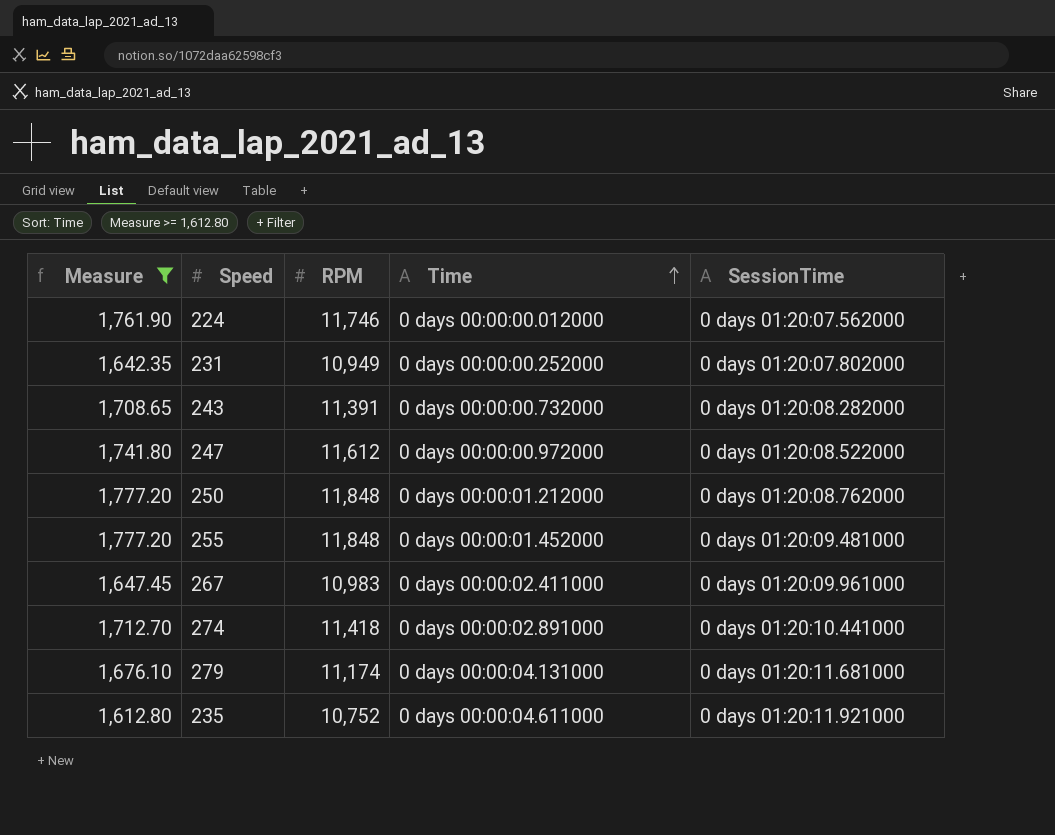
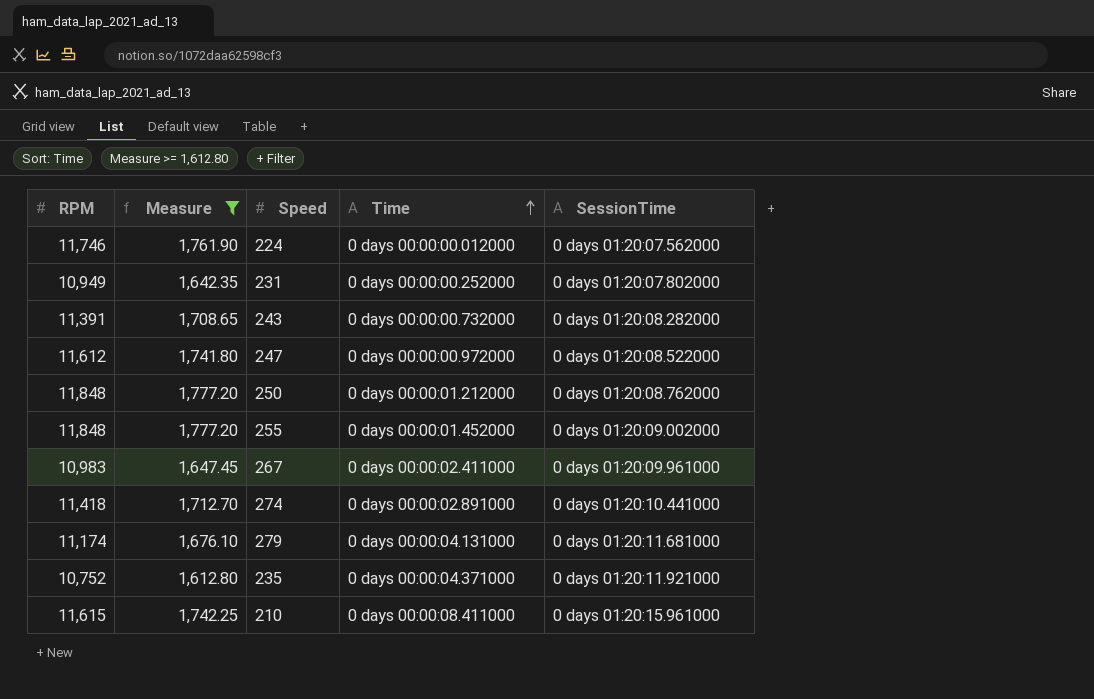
column RPM | position: 3 -> 1
255 | SessionTime: 0 days 01:20:09.481000 -> 0 days 01:20:09.002000
235 | Time: 0 days 00:00:04.611000 -> 0 days 00:00:04.371000
row 210: none -> 11,615 | 1,742.25 | 0 days 00:00:08.411000 | 0 days 01:20:15.961000

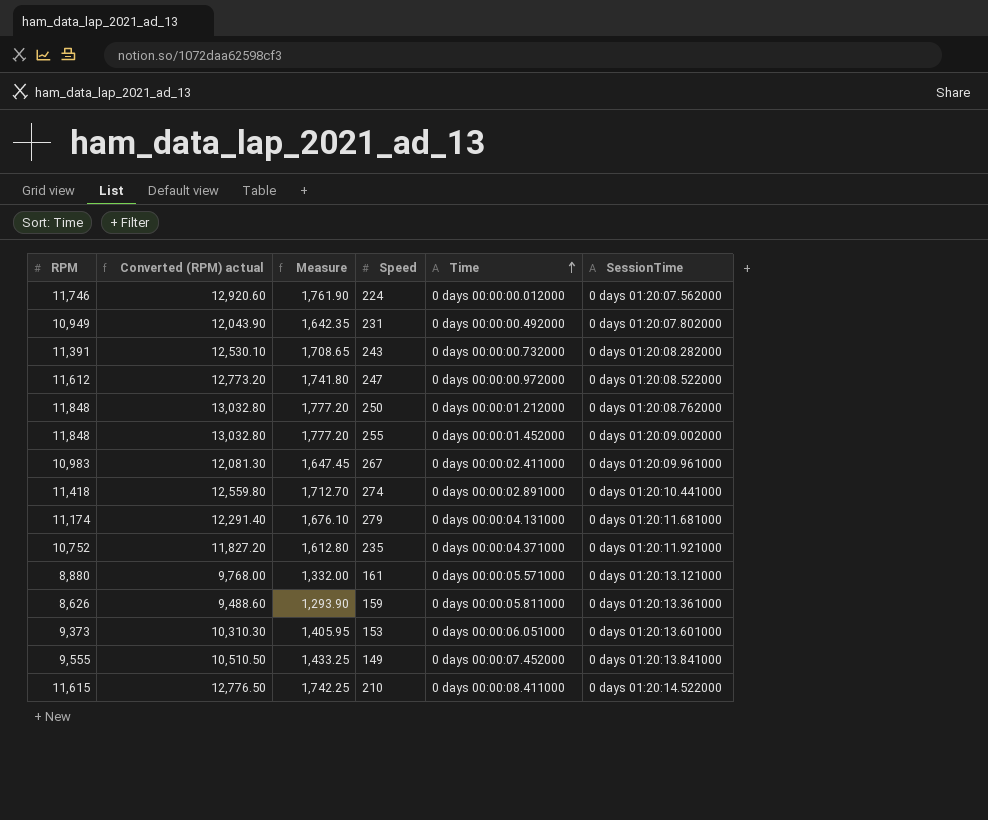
filter: Measure >= 1,612.80 -> none
column Converted (RPM) actual | formula: none -> [RPM] * 1.1
231 | Time: 0 days 00:00:00.252000 -> 0 days 00:00:00.492000
210 | SessionTime: 0 days 01:20:15.961000 -> 0 days 01:20:14.522000

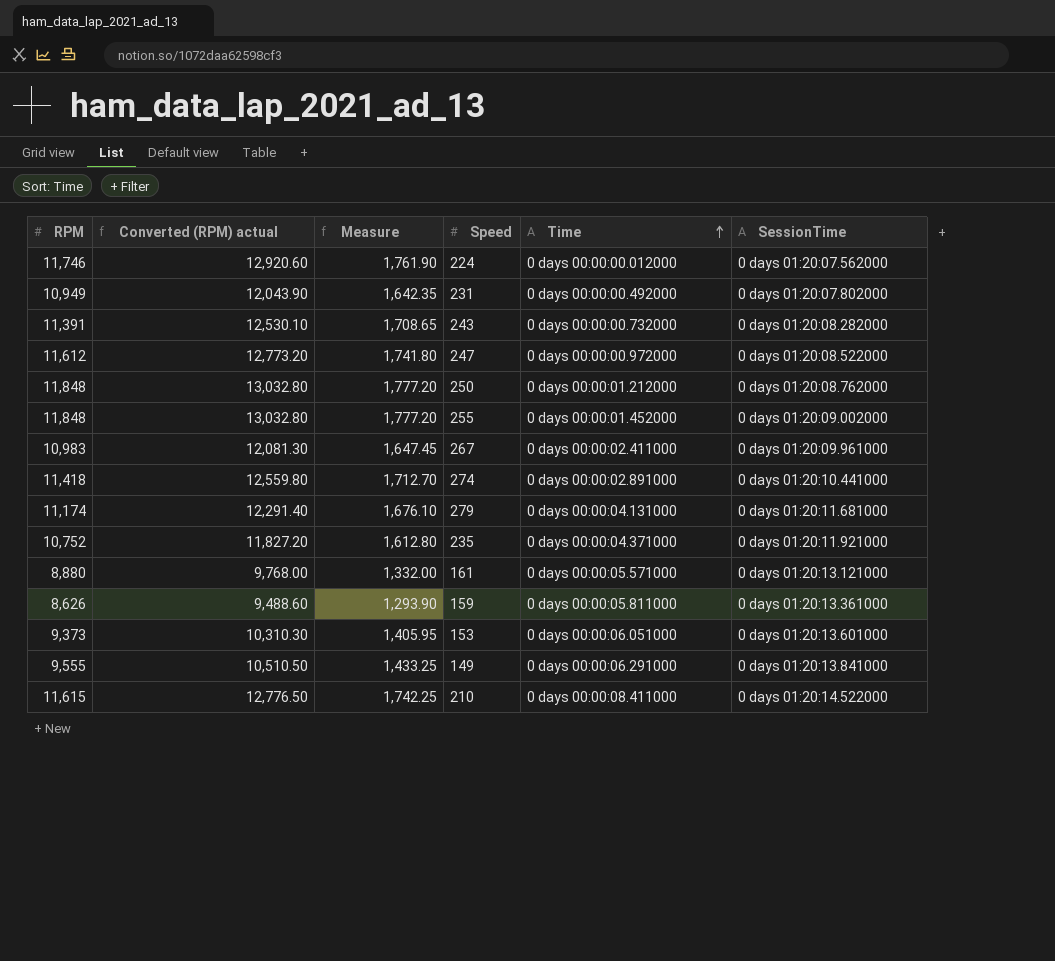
149 | Time: 0 days 00:00:07.452000 -> 0 days 00:00:06.291000

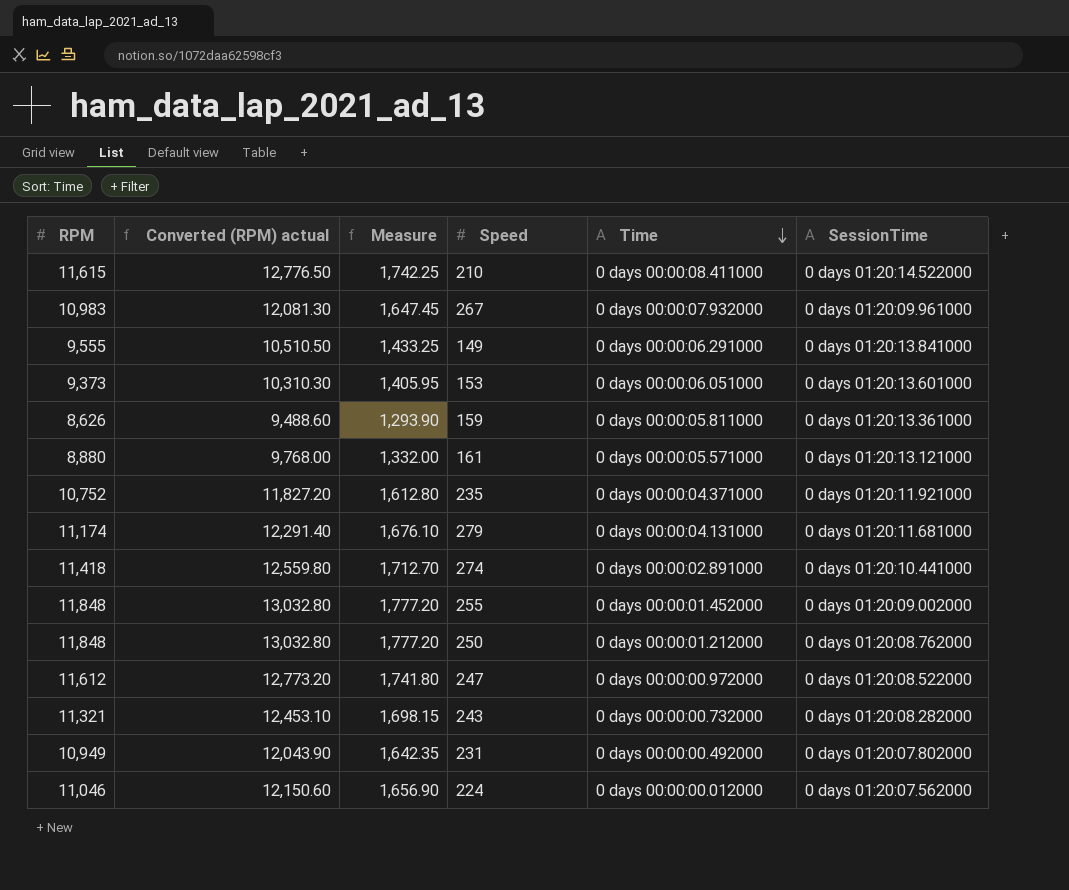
row order: Time ascending -> Time descending
267 | Time: 0 days 00:00:02.411000 -> 0 days 00:00:07.932000
243 | RPM: 11,391 -> 11,321
243 | Converted (RPM) actual: 12,530.10 -> 12,453.10
243 | Measure: 1,708.65 -> 1,698.15
224 | RPM: 11,746 -> 11,046
224 | Converted (RPM) actual: 12,920.60 -> 12,150.60
224 | Measure: 1,761.90 -> 1,656.90

